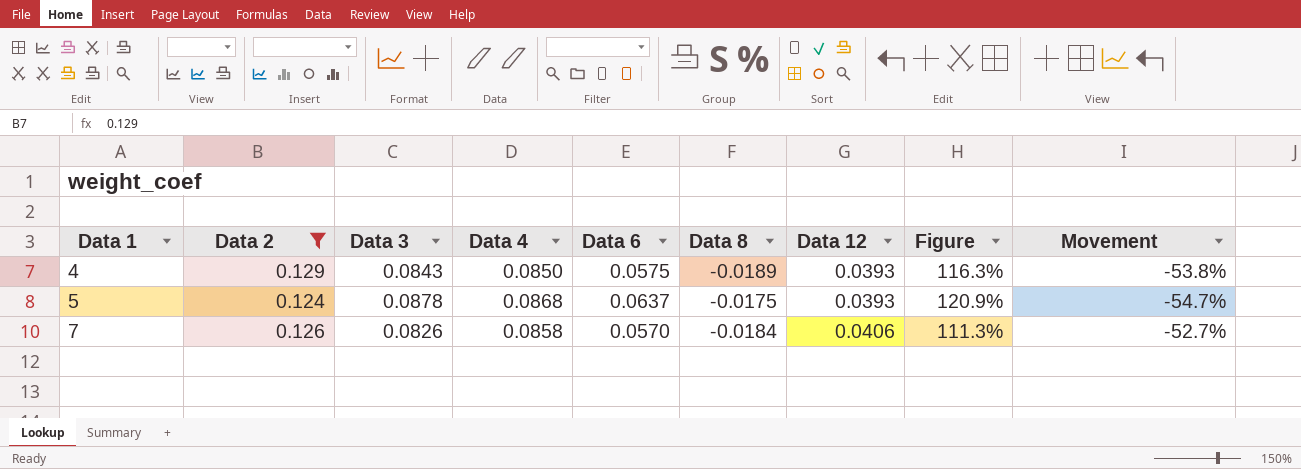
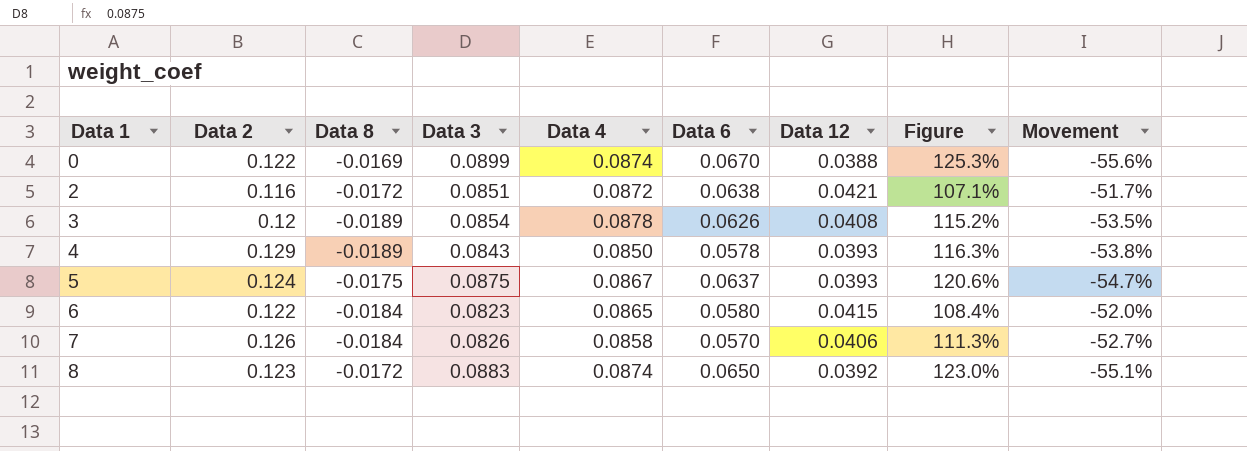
filter: Data 2 >= 0.124 -> none
column Data 8 | position: 6 -> 3
4 | Data 6: 0.0575 -> 0.0578
5 | Data 3: 0.0878 -> 0.0875
5 | Data 4: 0.0868 -> 0.0867
5 | Figure: 120.9% -> 120.6%

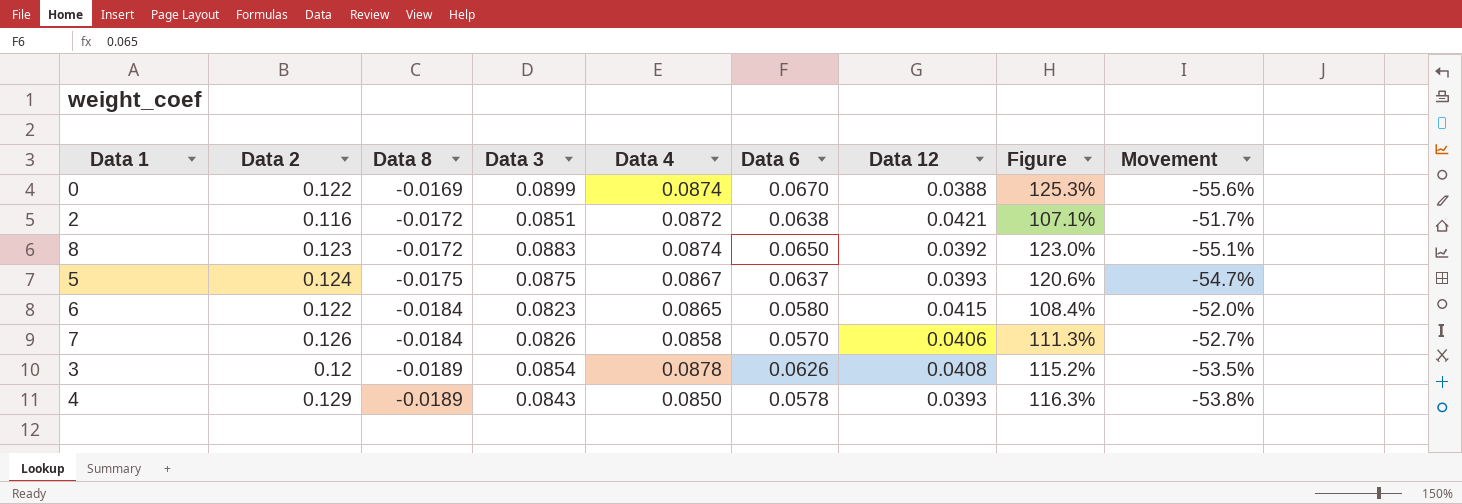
row order: Data 1 ascending -> Data 8 descending

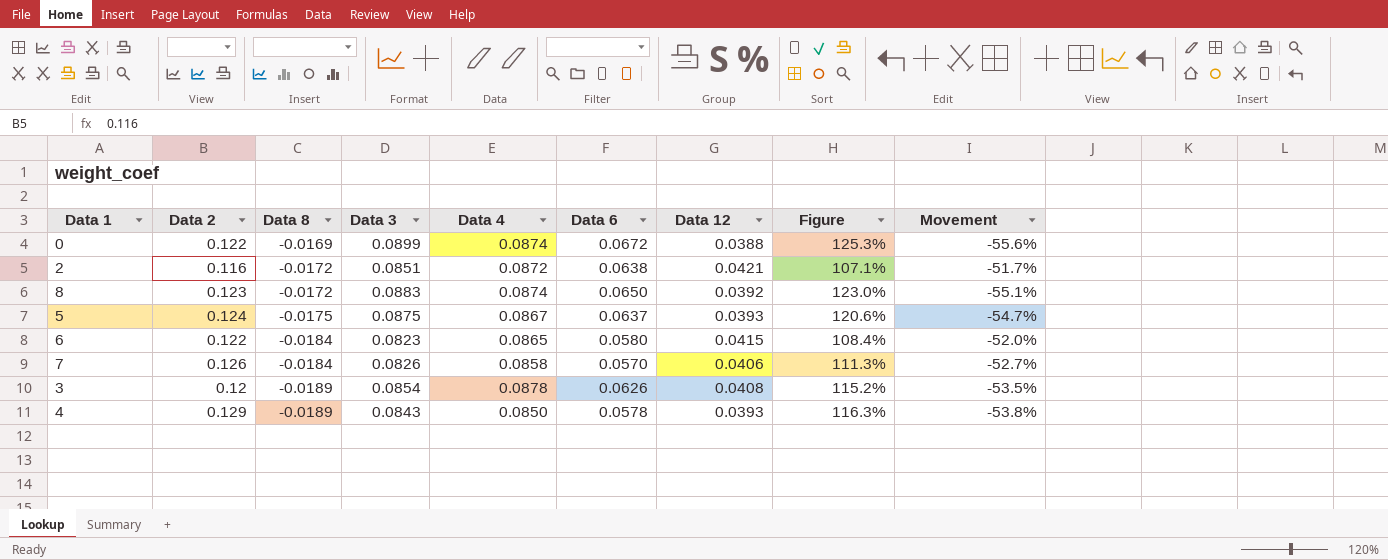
0 | Data 6: 0.0670 -> 0.0672

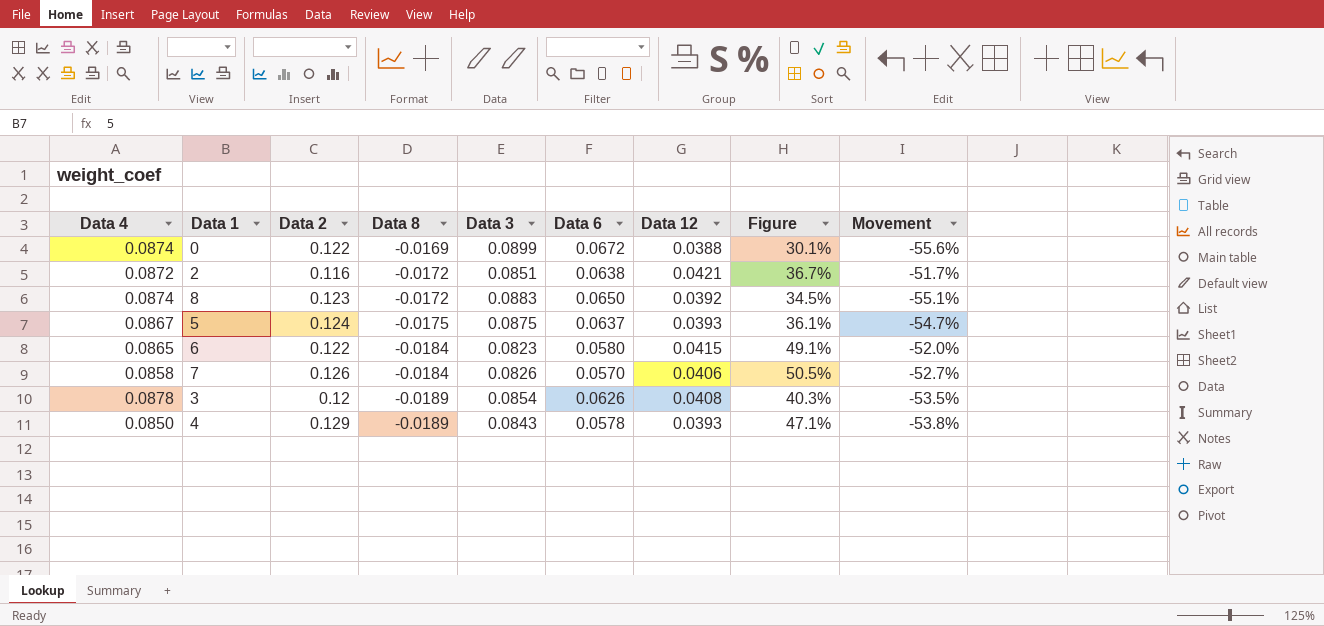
column Data 4 | position: 5 -> 1
column Figure | formula: ([Data 4] - [Data 12]) / [Data 12] -> ([Data 4] - [Data 6]) / [Data 6]

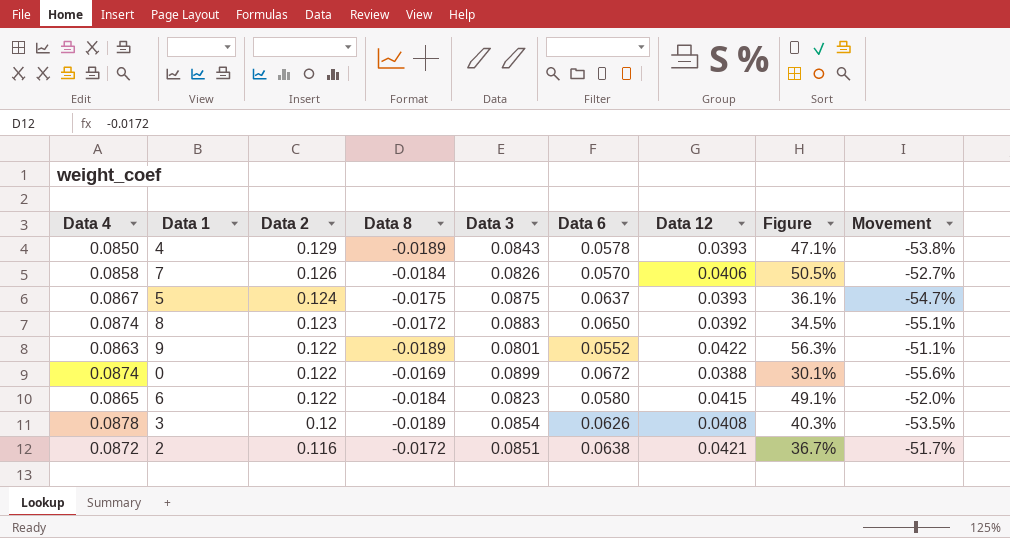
row order: Data 8 descending -> Data 2 descending
row 9: none -> 0.0863 | 0.122 | -0.0189 | 0.0801 | 0.0552 | 0.0422 | 56.3% | -51.1%

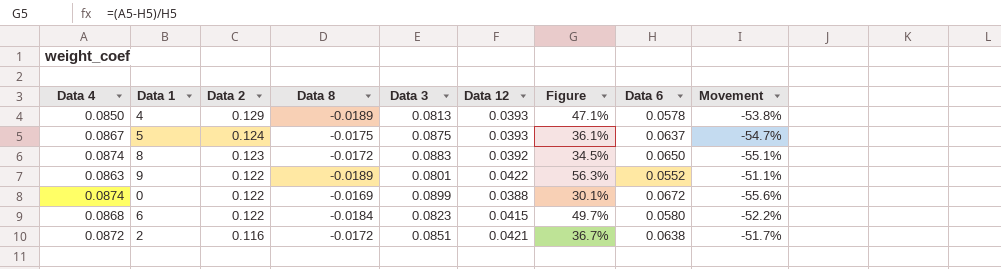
column Data 6 | position: 6 -> 8
row 7: 0.0858 | 0.126 | -0.0184 | 0.0826 | 0.0570 | 0.0406 | 50.5% | -52.7% -> none
row 3: 0.0878 | 0.12 | -0.0189 | 0.0854 | 0.0626 | 0.0408 | 40.3% | -53.5% -> none
4 | Data 3: 0.0843 -> 0.0813
6 | Data 4: 0.0865 -> 0.0868
6 | Figure: 49.1% -> 49.7%
6 | Movement: -52.0% -> -52.2%

